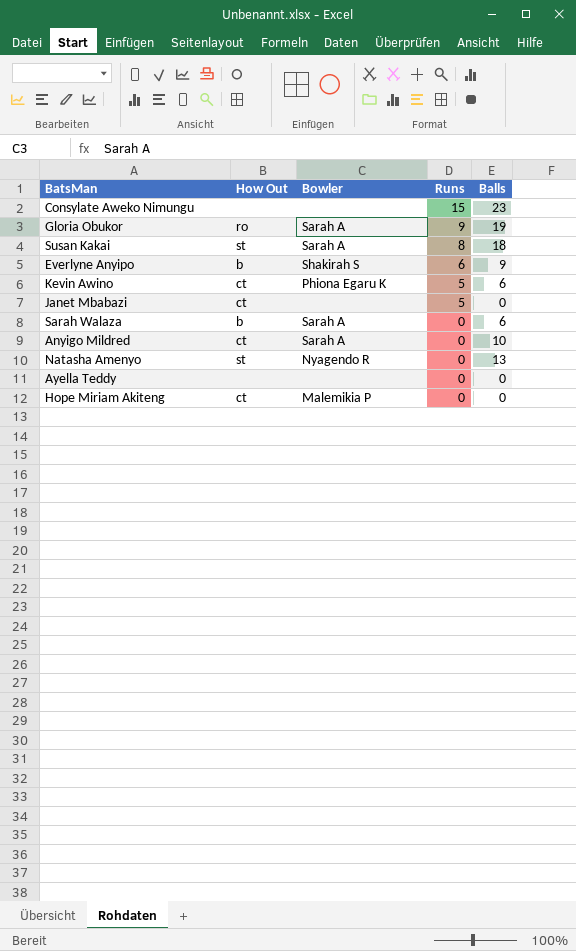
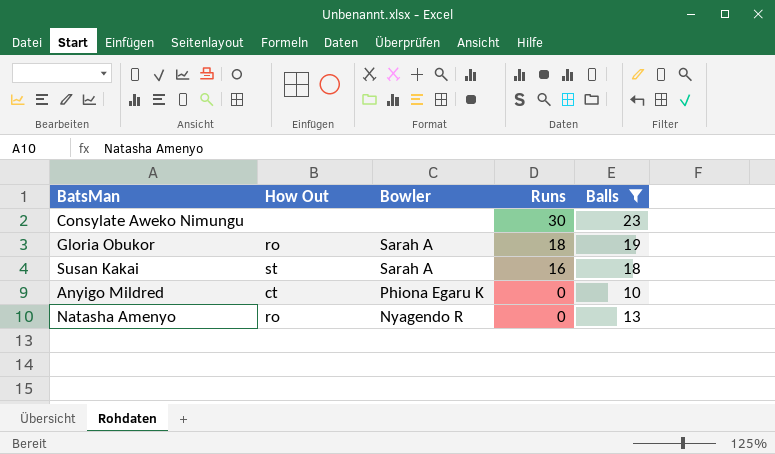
filter: none -> Balls >= 10
Consylate Aweko Nimungu | Runs: 15 -> 30
Gloria Obukor | Runs: 9 -> 18
Susan Kakai | Runs: 8 -> 16
Anyigo Mildred | Bowler: Sarah A -> Phiona Egaru K
Natasha Amenyo | How Out: st -> ro

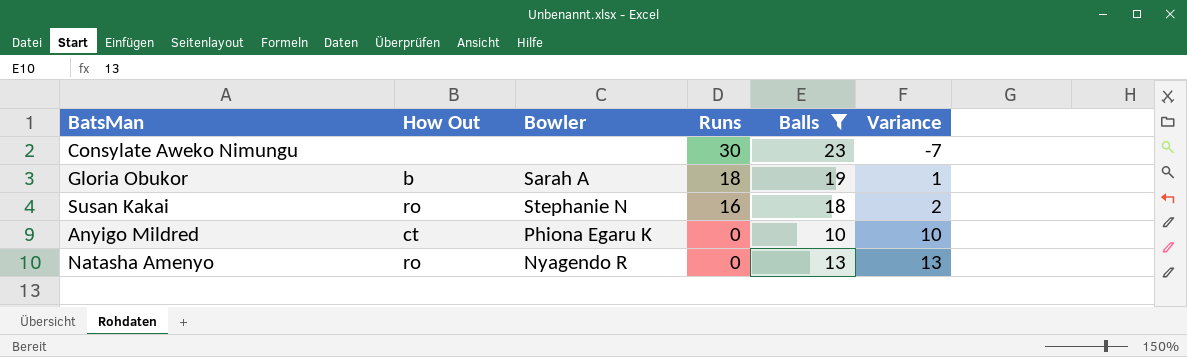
column Variance | formula: none -> [Balls] - [Runs]
Gloria Obukor | How Out: ro -> b
Susan Kakai | How Out: st -> ro
Susan Kakai | Bowler: Sarah A -> Stephanie N

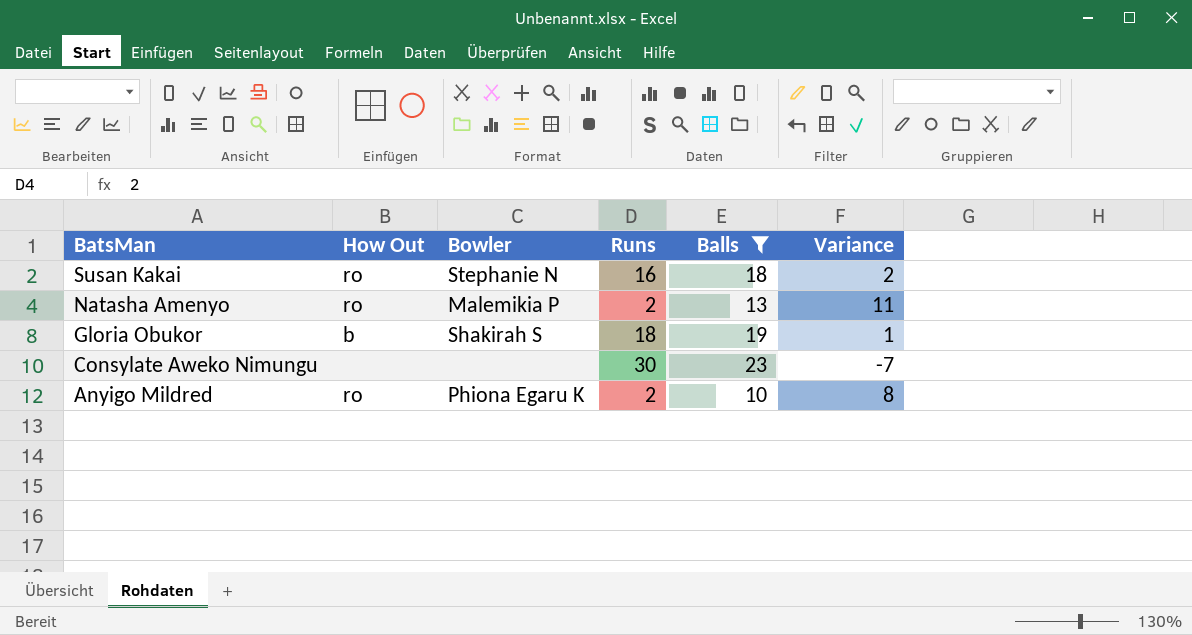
row order: Runs descending -> BatsMan descending
Natasha Amenyo | Bowler: Nyagendo R -> Malemikia P
Natasha Amenyo | Runs: 0 -> 2
Natasha Amenyo | Variance: 13 -> 11
Gloria Obukor | Bowler: Sarah A -> Shakirah S
Anyigo Mildred | How Out: ct -> ro
Anyigo Mildred | Runs: 0 -> 2
Anyigo Mildred | Variance: 10 -> 8

